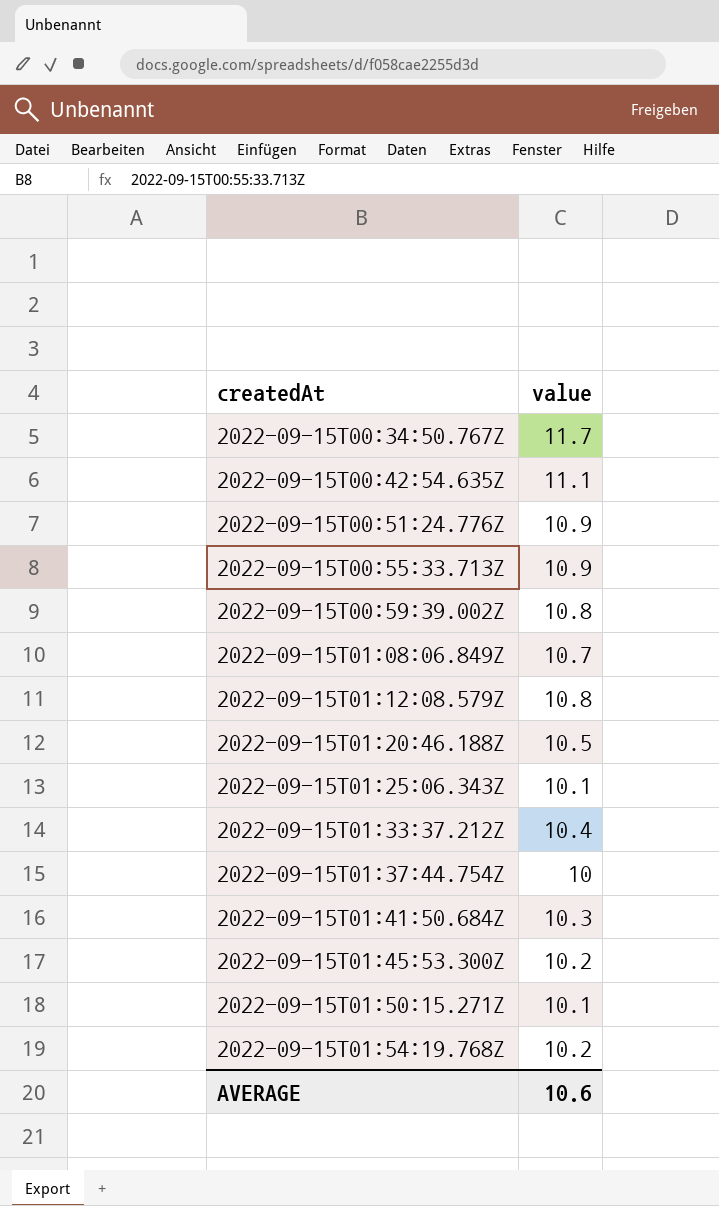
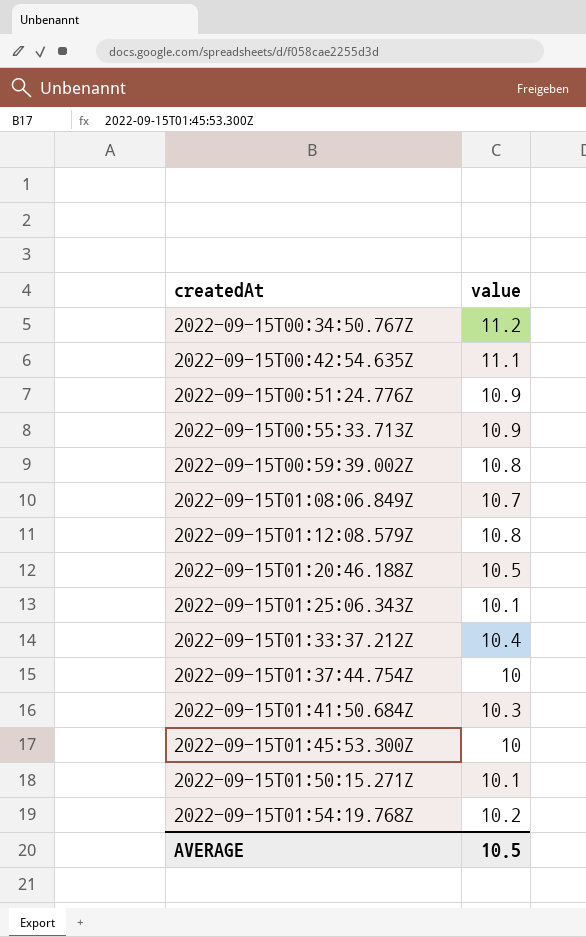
2022-09-15T00:34:50.767Z | value: 11.7 -> 11.2
2022-09-15T01:45:53.300Z | value: 10.2 -> 10
AVERAGE | value: 10.6 -> 10.5

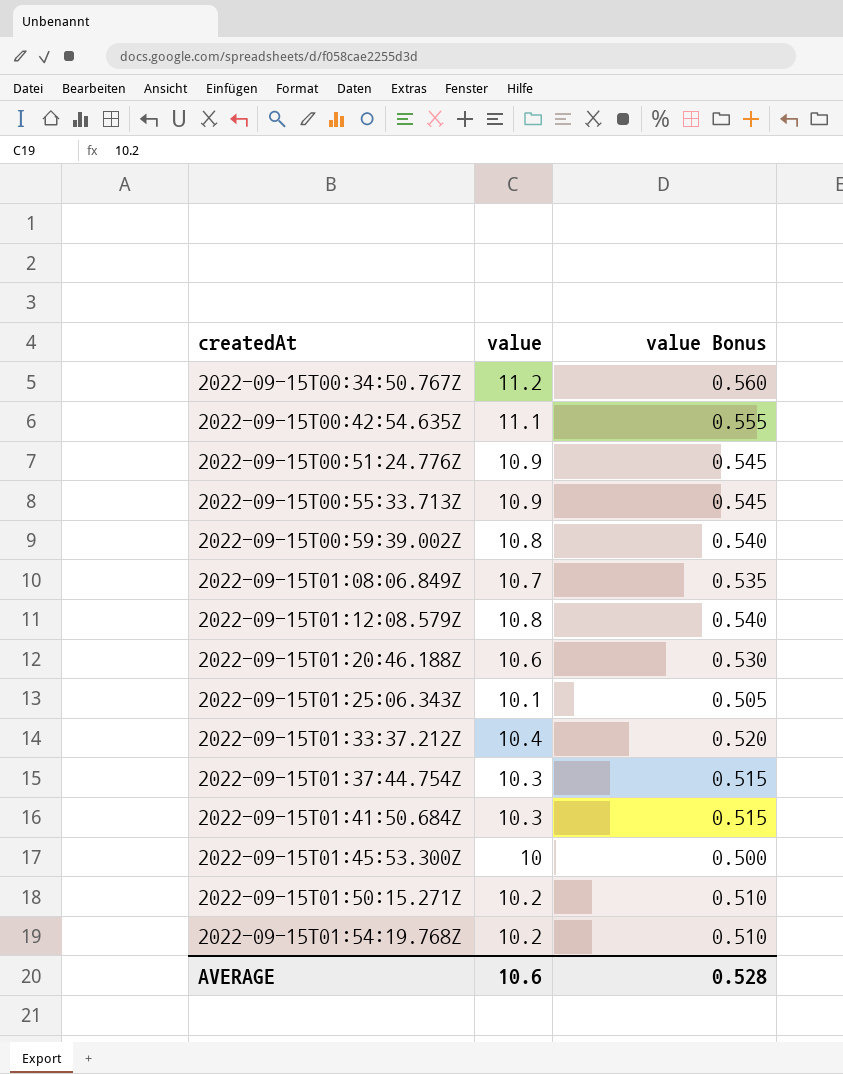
column value Bonus | formula: none -> [value] * 0.05
2022-09-15T01:20:46.188Z | value: 10.5 -> 10.6
2022-09-15T01:37:44.754Z | value: 10 -> 10.3
2022-09-15T01:50:15.271Z | value: 10.1 -> 10.2
AVERAGE | value: 10.5 -> 10.6

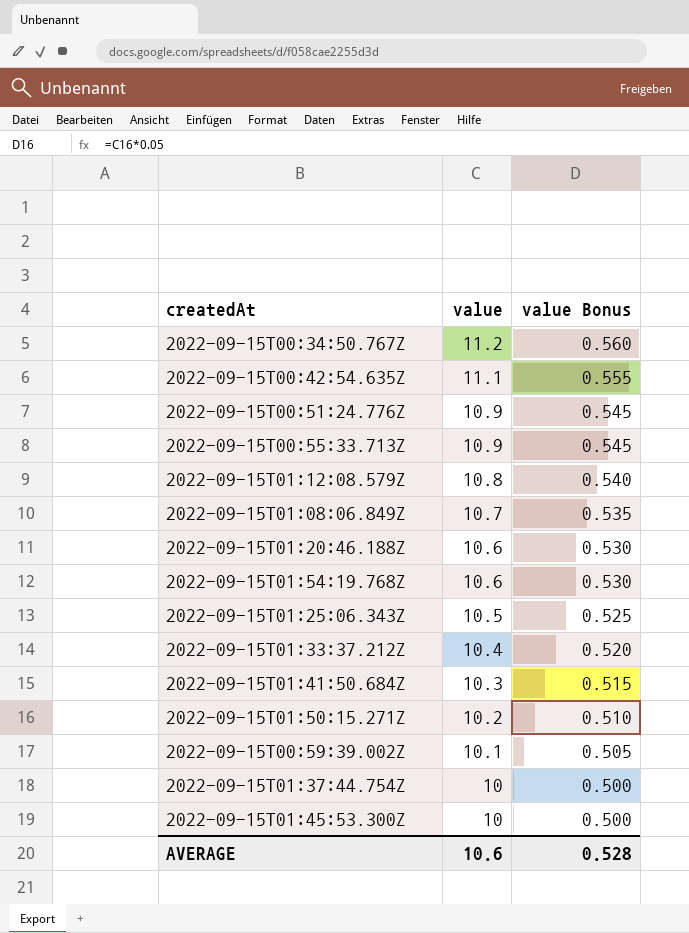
row order: createdAt ascending -> value descending
2022-09-15T01:54:19.768Z | value: 10.2 -> 10.6
2022-09-15T01:54:19.768Z | value Bonus: 0.510 -> 0.530
2022-09-15T01:25:06.343Z | value: 10.1 -> 10.5
2022-09-15T01:25:06.343Z | value Bonus: 0.505 -> 0.525
2022-09-15T00:59:39.002Z | value: 10.8 -> 10.1
2022-09-15T00:59:39.002Z | value Bonus: 0.540 -> 0.505
2022-09-15T01:37:44.754Z | value: 10.3 -> 10
2022-09-15T01:37:44.754Z | value Bonus: 0.515 -> 0.500

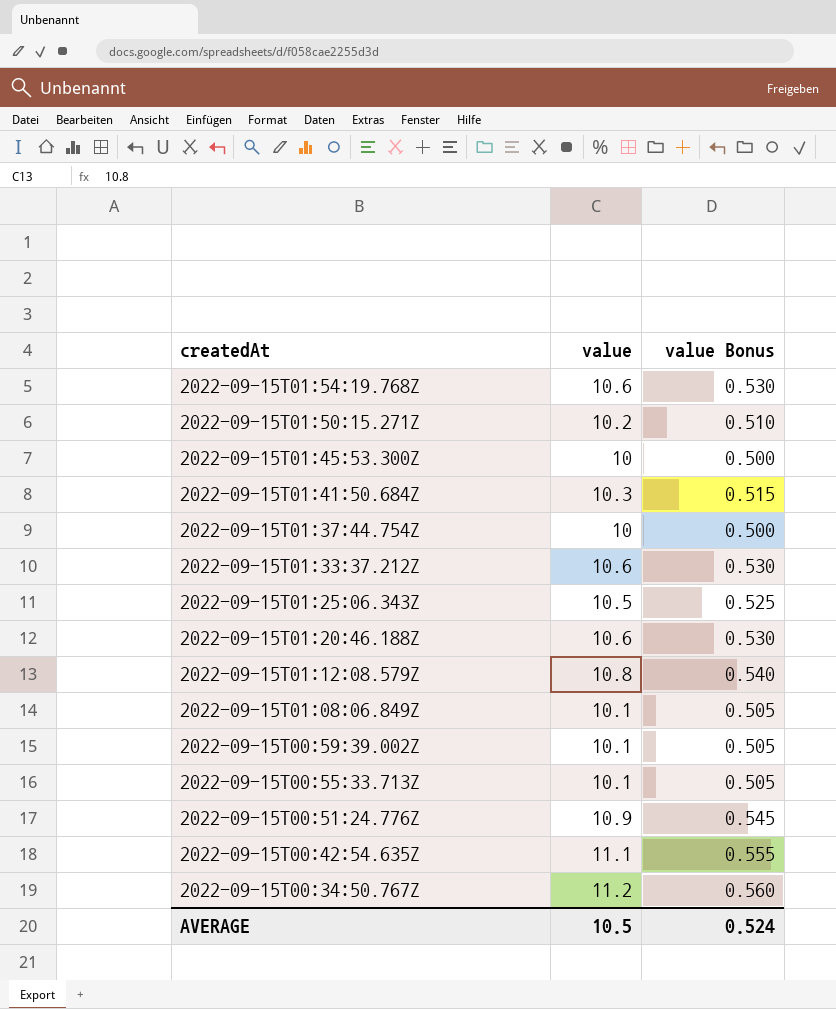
row order: value descending -> createdAt descending
2022-09-15T01:33:37.212Z | value: 10.4 -> 10.6
2022-09-15T01:33:37.212Z | value Bonus: 0.520 -> 0.530
2022-09-15T01:08:06.849Z | value: 10.7 -> 10.1
2022-09-15T01:08:06.849Z | value Bonus: 0.535 -> 0.505
2022-09-15T00:55:33.713Z | value: 10.9 -> 10.1
2022-09-15T00:55:33.713Z | value Bonus: 0.545 -> 0.505
AVERAGE | value: 10.6 -> 10.5
AVERAGE | value Bonus: 0.528 -> 0.524

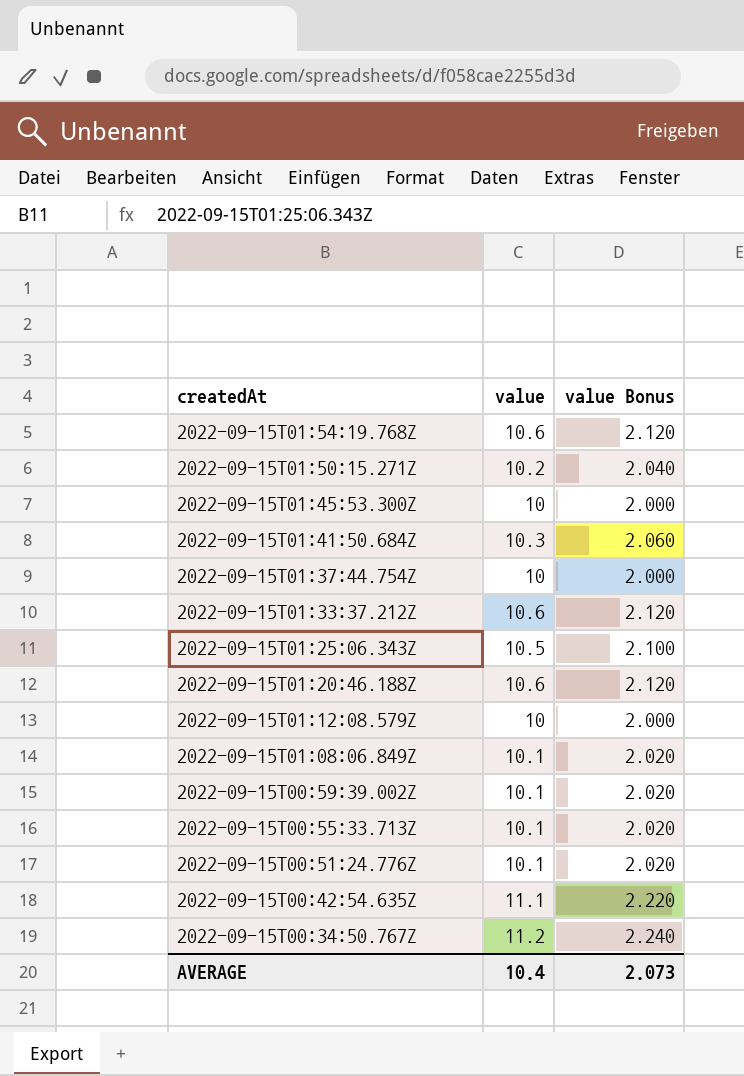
column value Bonus | formula: [value] * 0.05 -> [value] * 0.2
2022-09-15T01:12:08.579Z | value: 10.8 -> 10
2022-09-15T00:51:24.776Z | value: 10.9 -> 10.1
AVERAGE | value: 10.5 -> 10.4
AVERAGE | value Bonus: 0.524 -> 2.073

